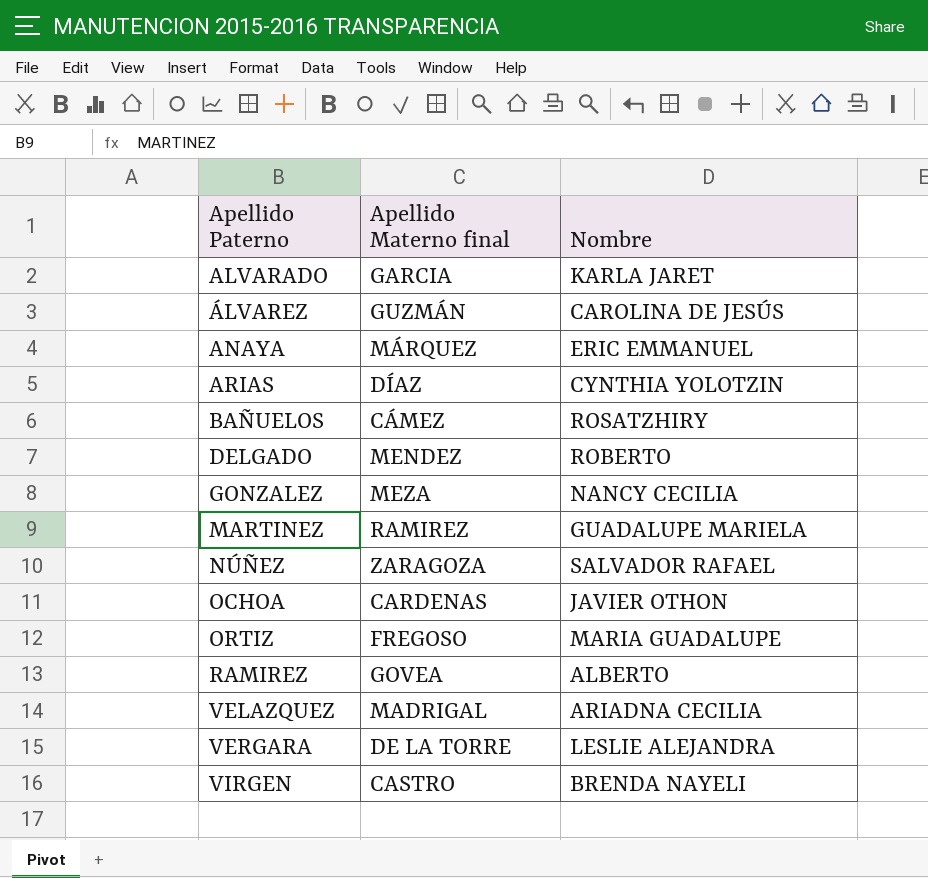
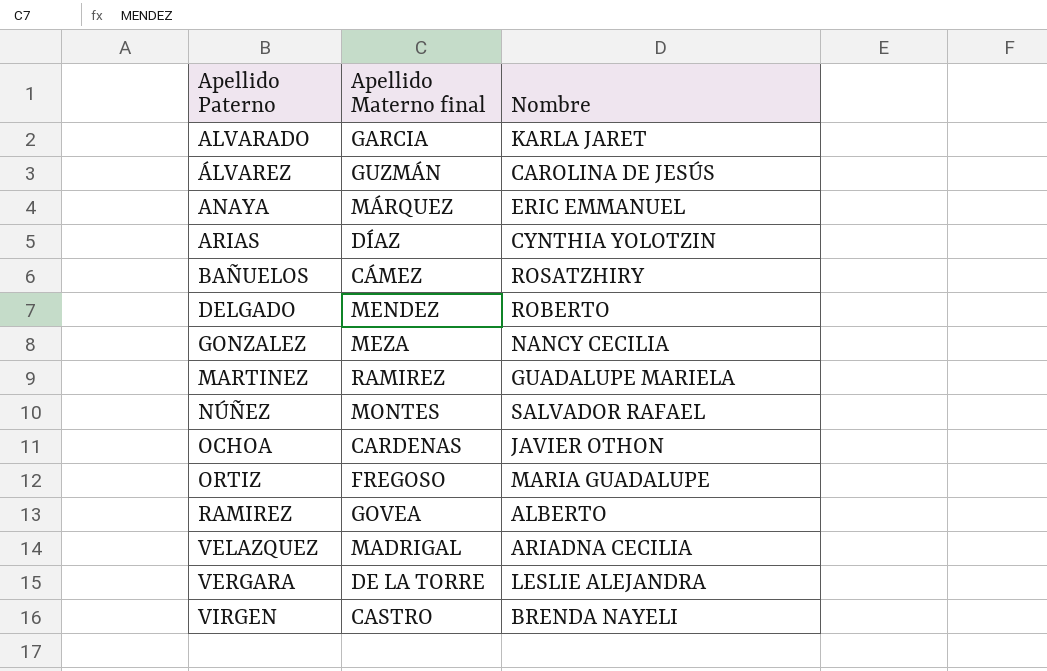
NÚÑEZ | Apellido Materno final: ZARAGOZA -> MONTES

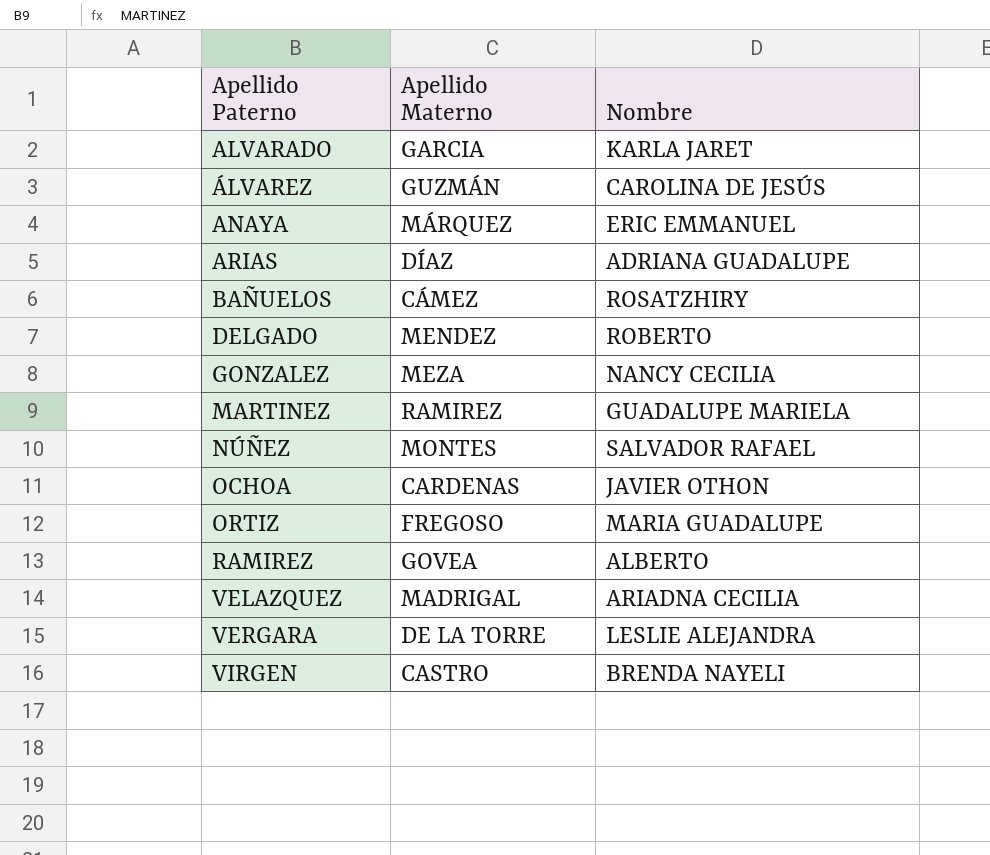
column name: Apellido Materno final -> Apellido Materno
ARIAS | Nombre: CYNTHIA YOLOTZIN -> ADRIANA GUADALUPE

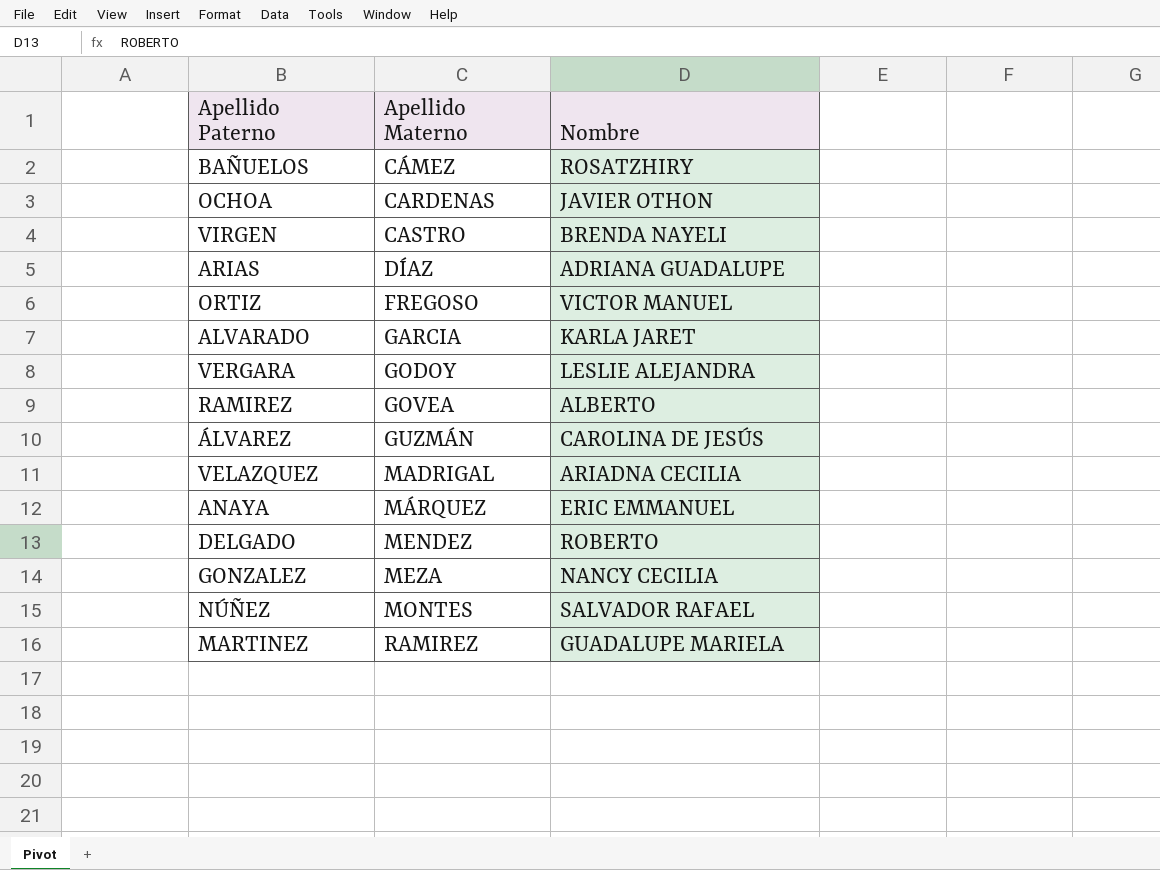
row order: Apellido Paterno ascending -> Apellido Materno ascending
ORTIZ | Nombre: MARIA GUADALUPE -> VICTOR MANUEL
VERGARA | Apellido Materno: DE LA TORRE -> GODOY

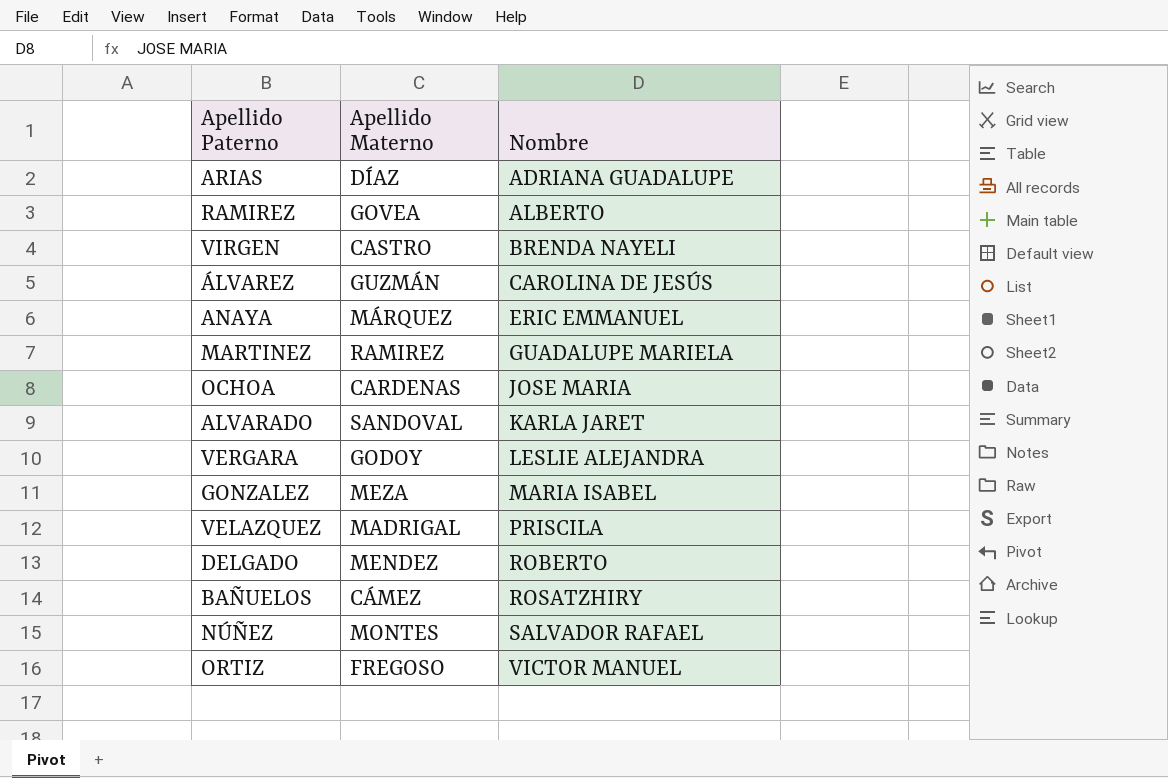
row order: Apellido Materno ascending -> Nombre ascending
OCHOA | Nombre: JAVIER OTHON -> JOSE MARIA
ALVARADO | Apellido Materno: GARCIA -> SANDOVAL
GONZALEZ | Nombre: NANCY CECILIA -> MARIA ISABEL
VELAZQUEZ | Nombre: ARIADNA CECILIA -> PRISCILA

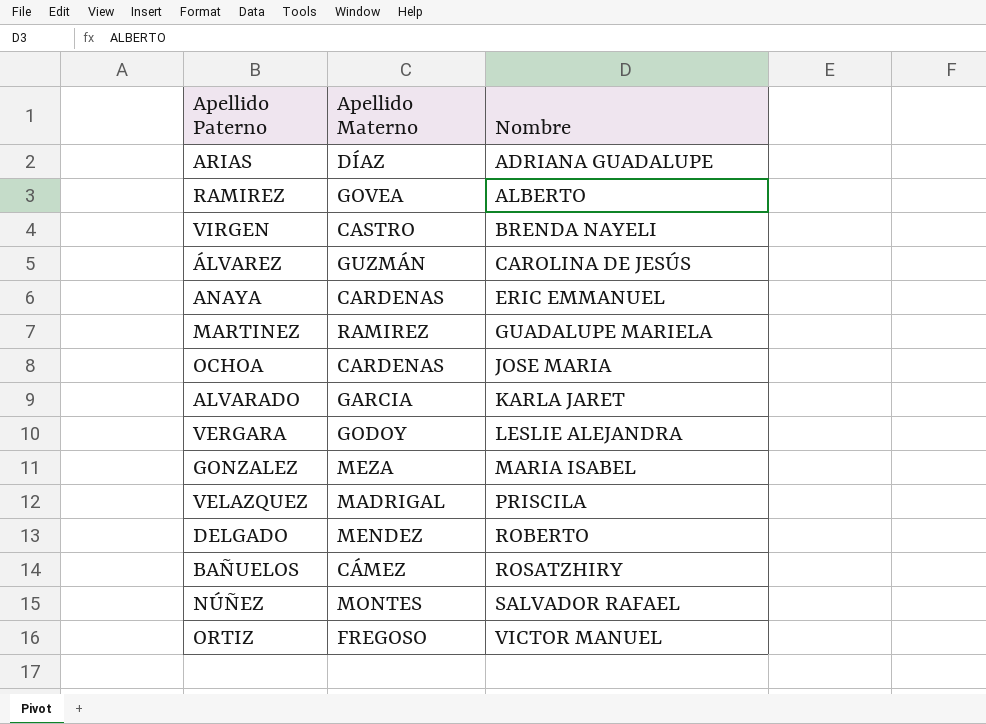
ANAYA | Apellido Materno: MÁRQUEZ -> CARDENAS
ALVARADO | Apellido Materno: SANDOVAL -> GARCIA

